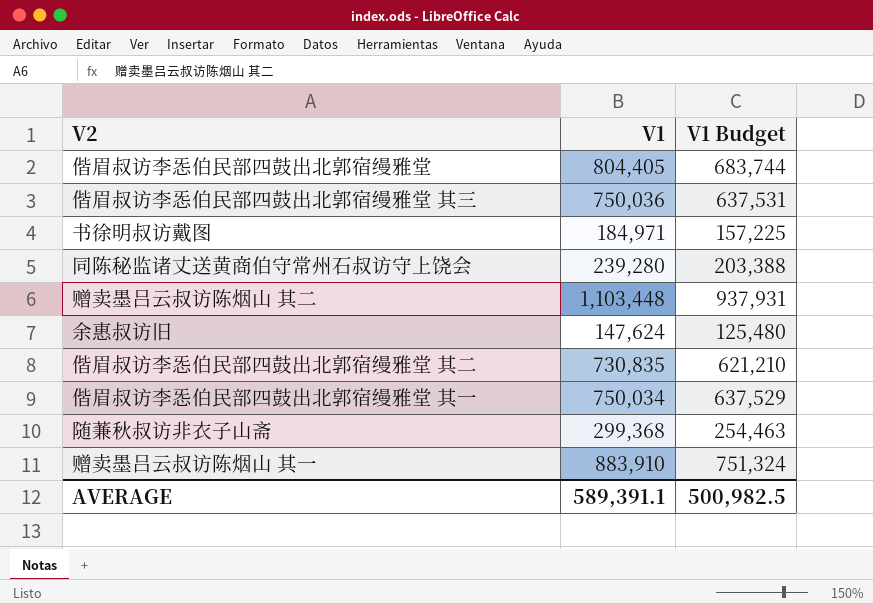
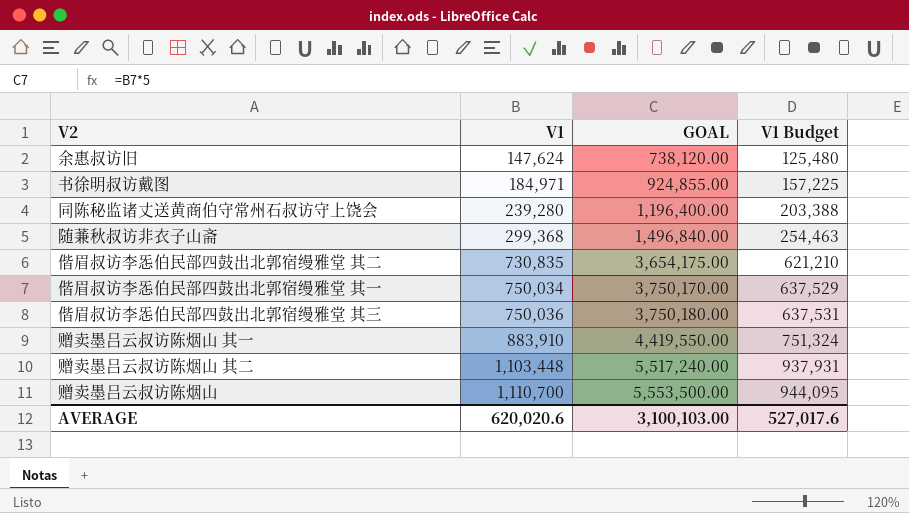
row order: none -> V1 ascending
column GOAL | formula: none -> [V1] * 5
row 偕眉叔访李㤅伯民部四鼓出北郭宿缦雅堂: 804,405 | 683,744 -> none
row 赠卖墨吕云叔访陈烟山: none -> 1,110,700 | 5,553,500.00 | 944,095
AVERAGE | V1: 589,391.1 -> 620,020.6
AVERAGE | V1 Budget: 500,982.5 -> 527,017.6

